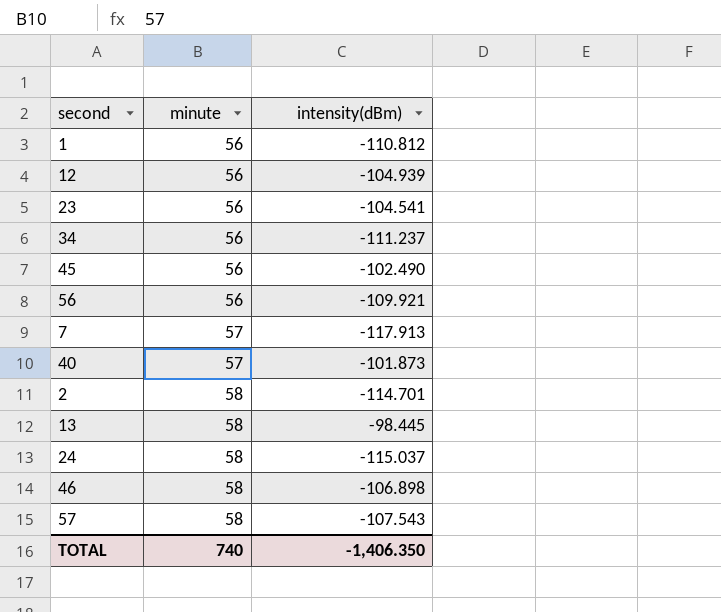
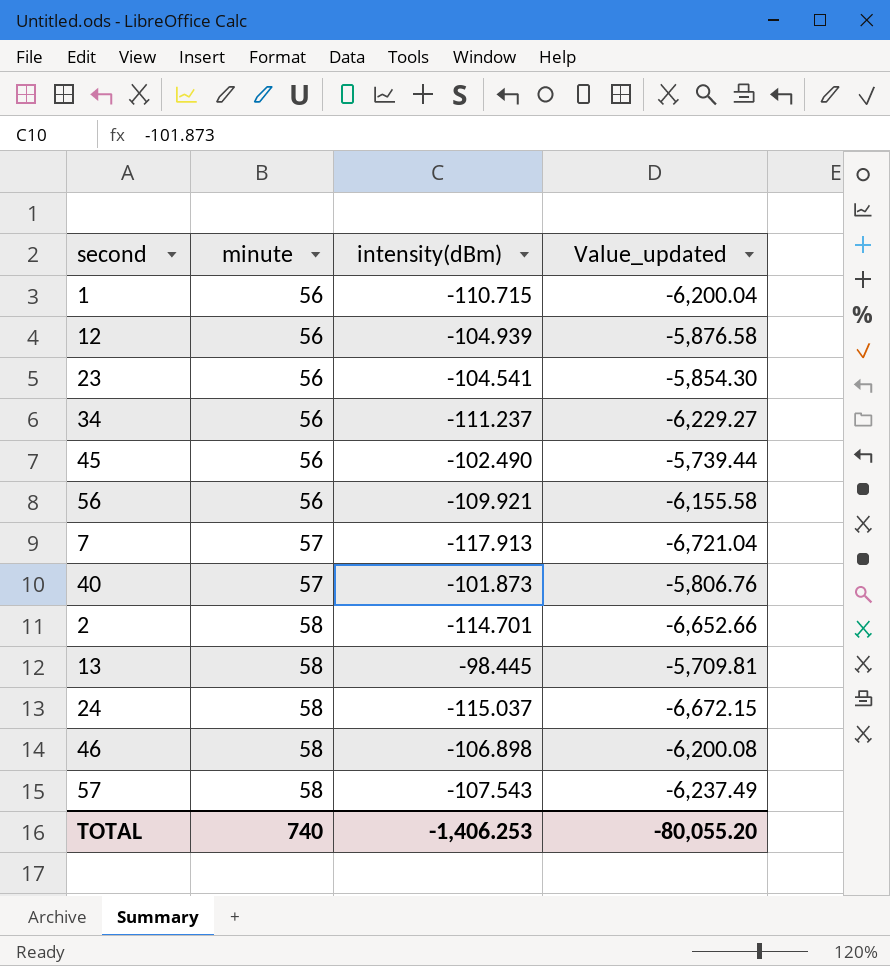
column Value_updated | formula: none -> [minute] * [intensity(dBm)]
1 | intensity(dBm): -110.812 -> -110.715
TOTAL | intensity(dBm): -1,406.350 -> -1,406.253

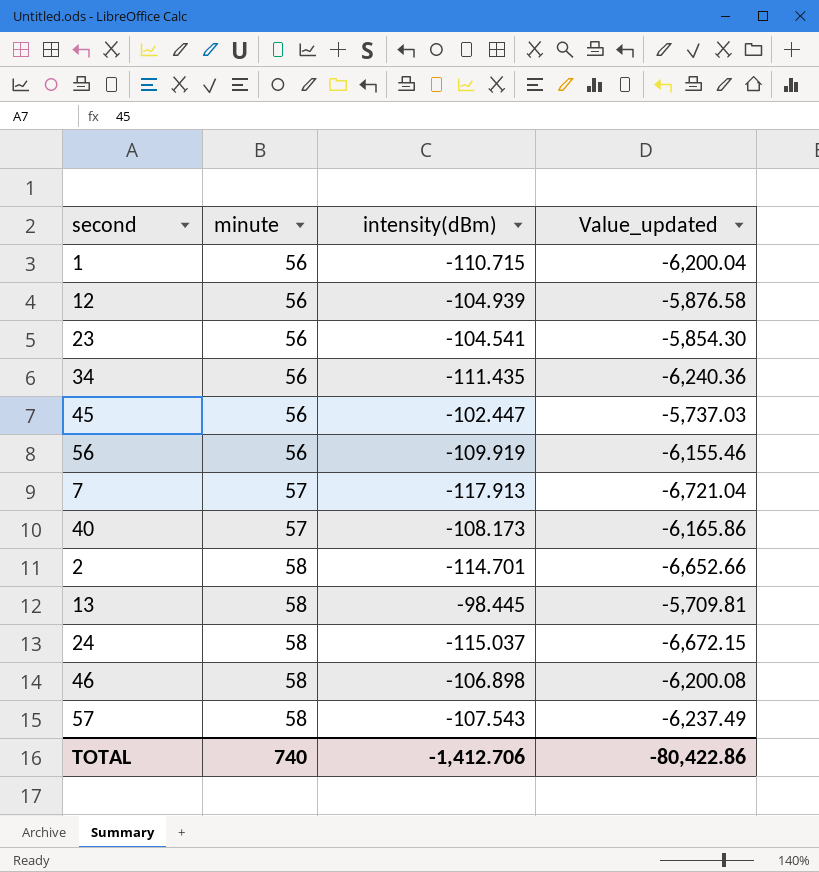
34 | intensity(dBm): -111.237 -> -111.435
34 | Value_updated: -6,229.27 -> -6,240.36
45 | intensity(dBm): -102.490 -> -102.447
45 | Value_updated: -5,739.44 -> -5,737.03
56 | intensity(dBm): -109.921 -> -109.919
56 | Value_updated: -6,155.58 -> -6,155.46
40 | intensity(dBm): -101.873 -> -108.173
40 | Value_updated: -5,806.76 -> -6,165.86
TOTAL | intensity(dBm): -1,406.253 -> -1,412.706
TOTAL | Value_updated: -80,055.20 -> -80,422.86

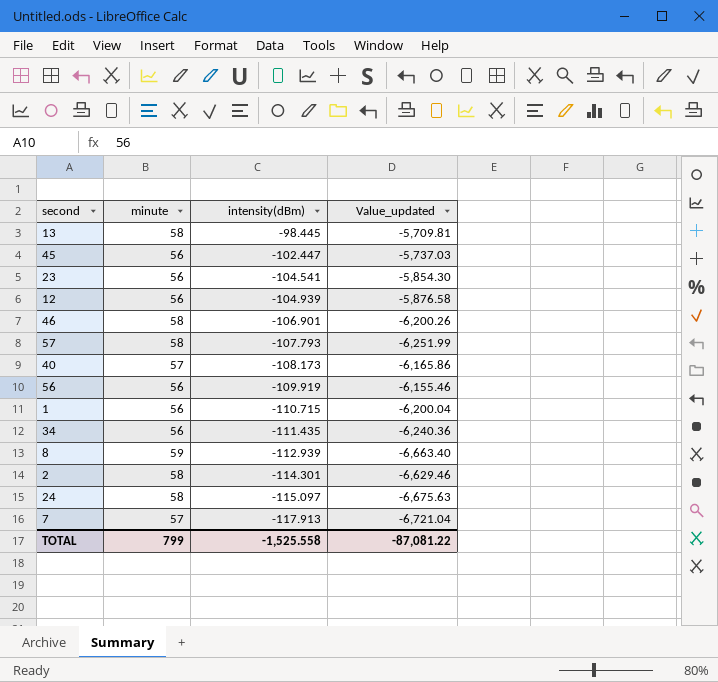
row order: minute ascending -> intensity(dBm) descending
46 | intensity(dBm): -106.898 -> -106.901
46 | Value_updated: -6,200.08 -> -6,200.26
57 | intensity(dBm): -107.543 -> -107.793
57 | Value_updated: -6,237.49 -> -6,251.99
row 8: none -> 59 | -112.939 | -6,663.40
2 | intensity(dBm): -114.701 -> -114.301
2 | Value_updated: -6,652.66 -> -6,629.46
24 | intensity(dBm): -115.037 -> -115.097
24 | Value_updated: -6,672.15 -> -6,675.63
TOTAL | minute: 740 -> 799
TOTAL | intensity(dBm): -1,412.706 -> -1,525.558
TOTAL | Value_updated: -80,422.86 -> -87,081.22

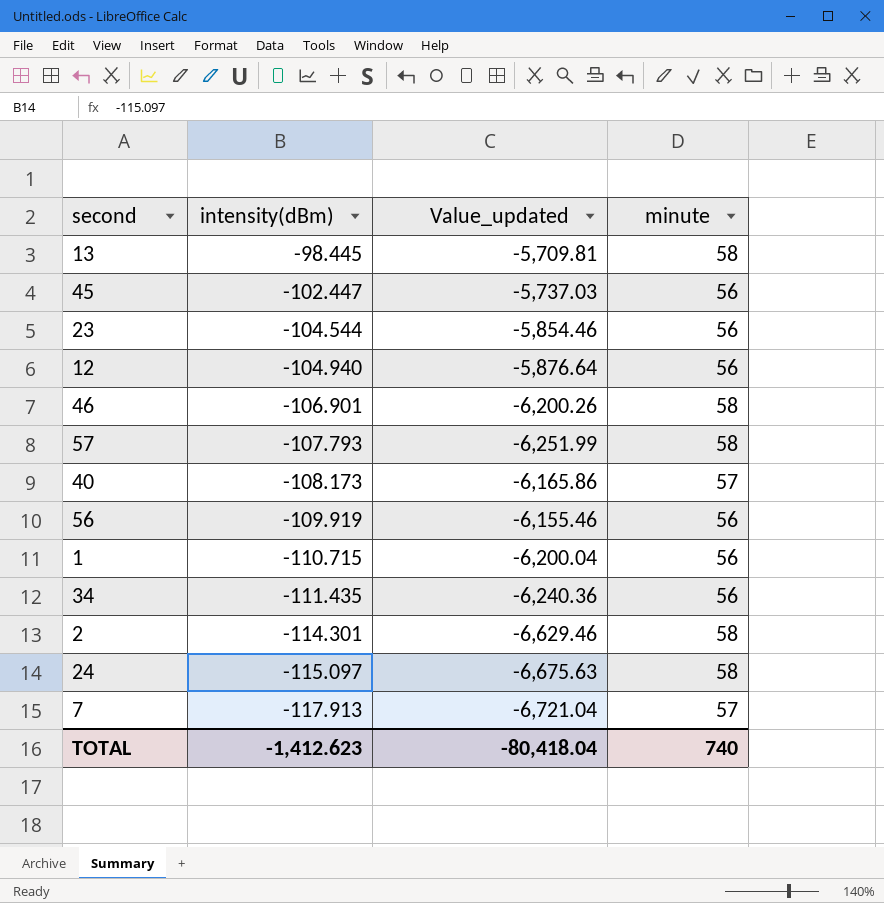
column minute | position: 2 -> 4
row 8: 59 | -112.939 | -6,663.40 -> none
23 | intensity(dBm): -104.541 -> -104.544
23 | Value_updated: -5,854.30 -> -5,854.46
12 | intensity(dBm): -104.939 -> -104.940
12 | Value_updated: -5,876.58 -> -5,876.64
TOTAL | intensity(dBm): -1,525.558 -> -1,412.623
TOTAL | Value_updated: -87,081.22 -> -80,418.04
TOTAL | minute: 799 -> 740

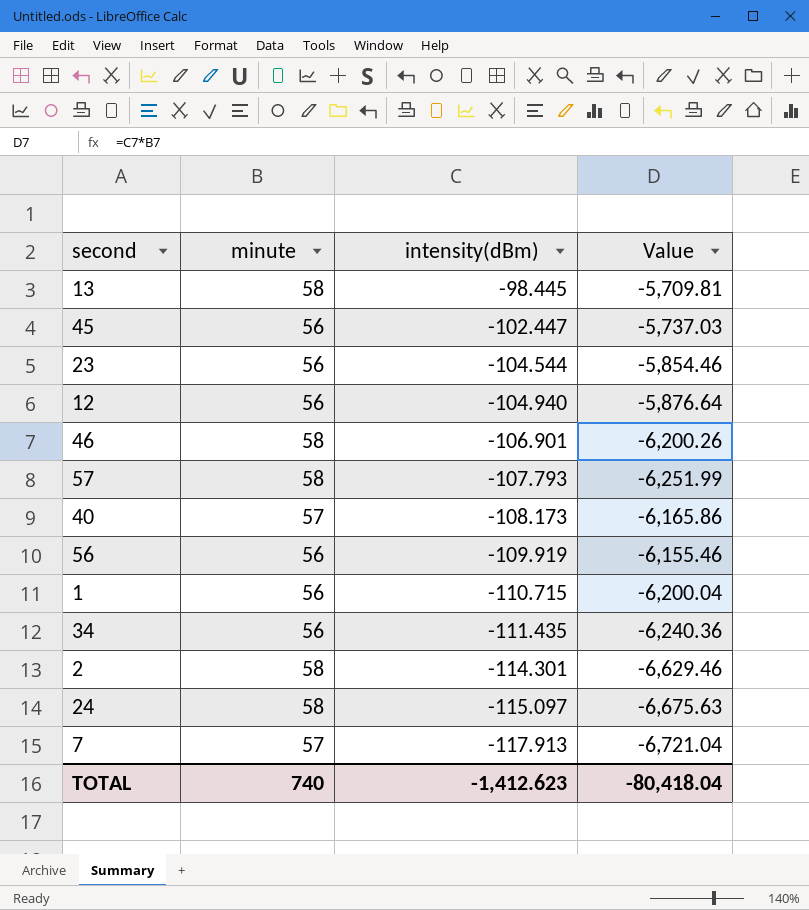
column minute | position: 4 -> 2
column name: Value_updated -> Value

